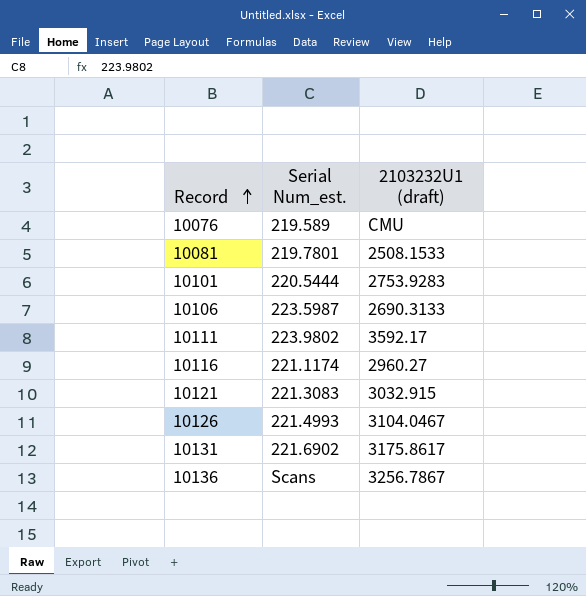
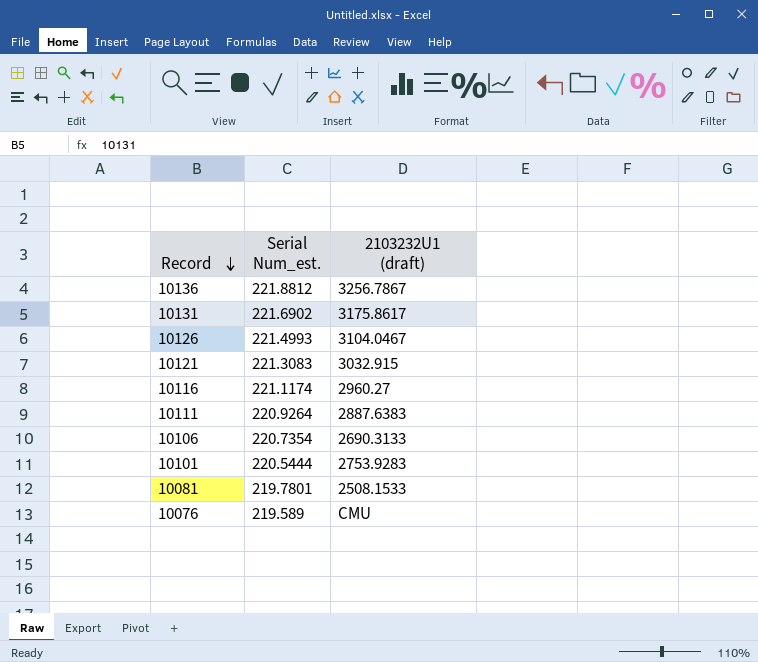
row order: Record ascending -> Record descending
10136 | Serial Num_est.: Scans -> 221.8812
10111 | Serial Num_est.: 223.9802 -> 220.9264
10111 | 2103232U1 (draft): 3592.17 -> 2887.6383
10106 | Serial Num_est.: 223.5987 -> 220.7354

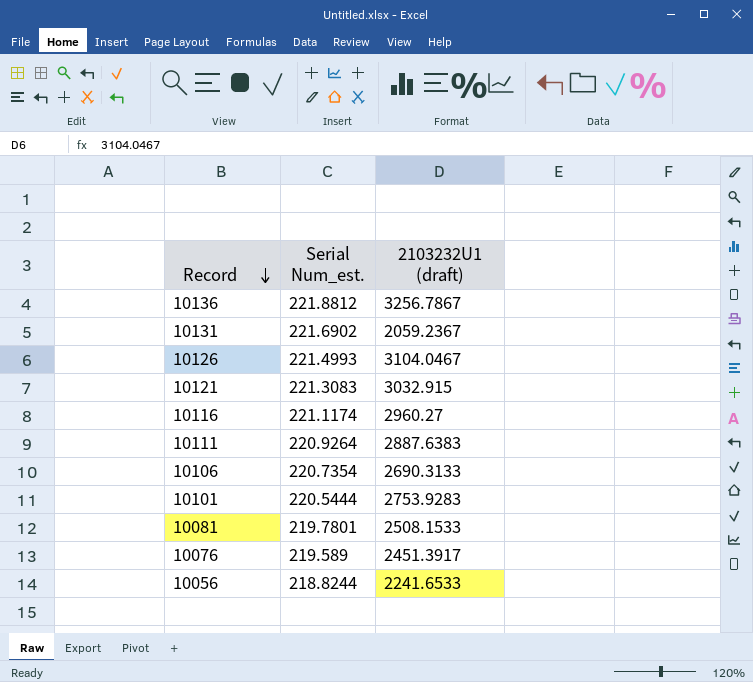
10131 | 2103232U1 (draft): 3175.8617 -> 2059.2367
10076 | 2103232U1 (draft): CMU -> 2451.3917
row 10056: none -> 218.8244 | 2241.6533

